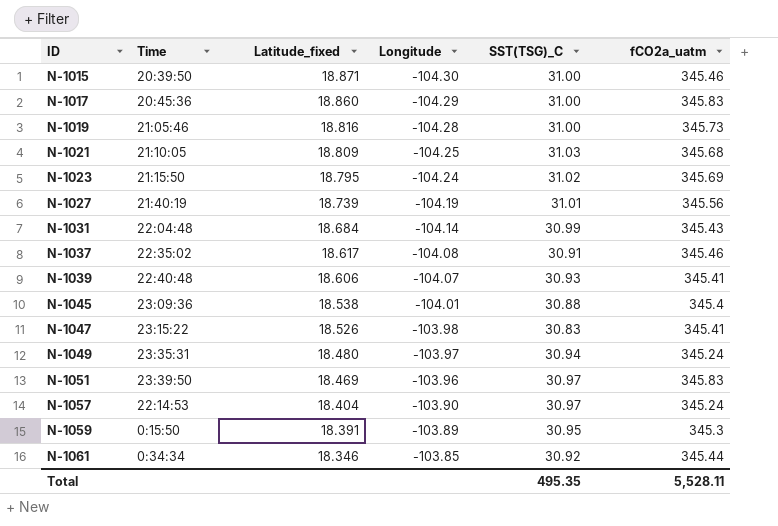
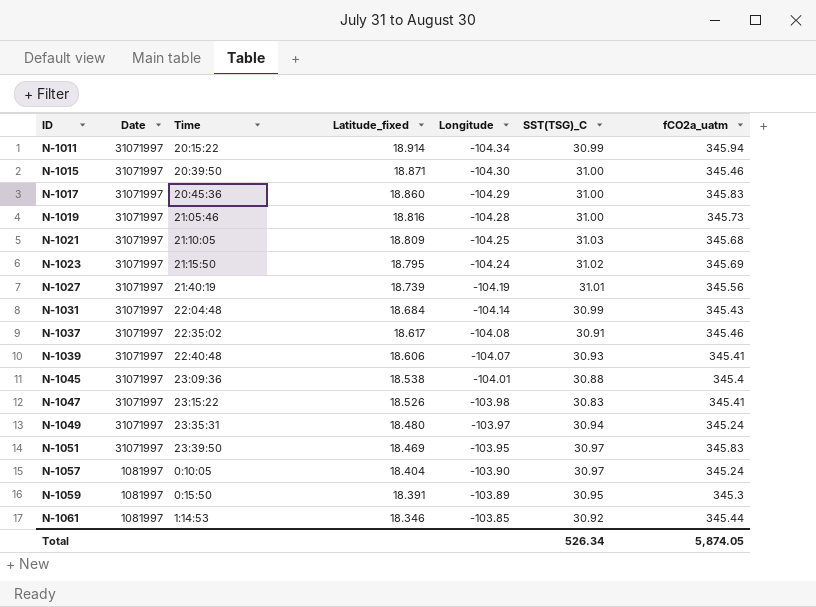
column Date | position: none -> 2
row N-1011: none -> 31071997 | 20:15:22 | 18.914 | -104.34 | 30.99 | 345.94
N-1051 | Longitude: -103.96 -> -103.95
N-1057 | Time: 22:14:53 -> 0:10:05
N-1061 | Time: 0:34:34 -> 1:14:53
Total | SST(TSG)_C: 495.35 -> 526.34
Total | fCO2a_uatm: 5,528.11 -> 5,874.05

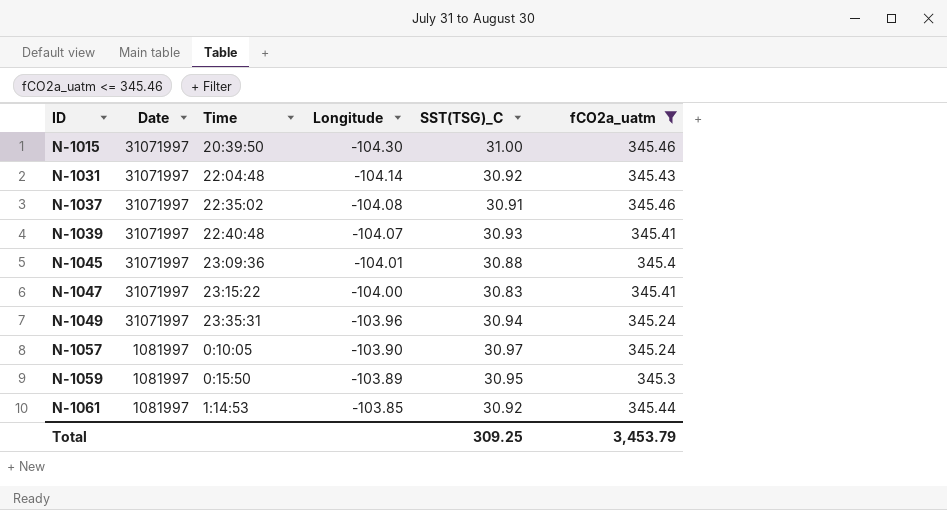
filter: none -> fCO2a_uatm <= 345.46
column Latitude_fixed | position: 4 -> none
N-1031 | SST(TSG)_C: 30.99 -> 30.92
N-1047 | Longitude: -103.98 -> -104.00
N-1049 | Longitude: -103.97 -> -103.96
Total | SST(TSG)_C: 526.34 -> 309.25
Total | fCO2a_uatm: 5,874.05 -> 3,453.79

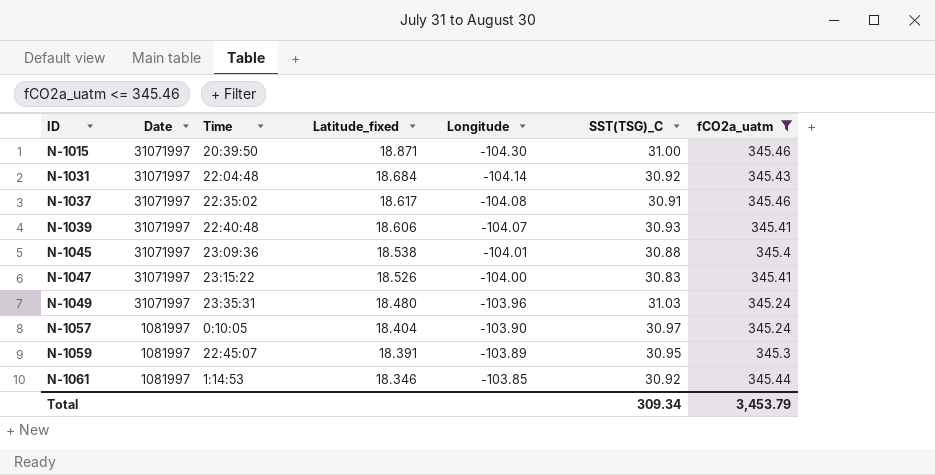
column Latitude_fixed | position: none -> 4
N-1049 | SST(TSG)_C: 30.94 -> 31.03
N-1059 | Time: 0:15:50 -> 22:45:07
Total | SST(TSG)_C: 309.25 -> 309.34

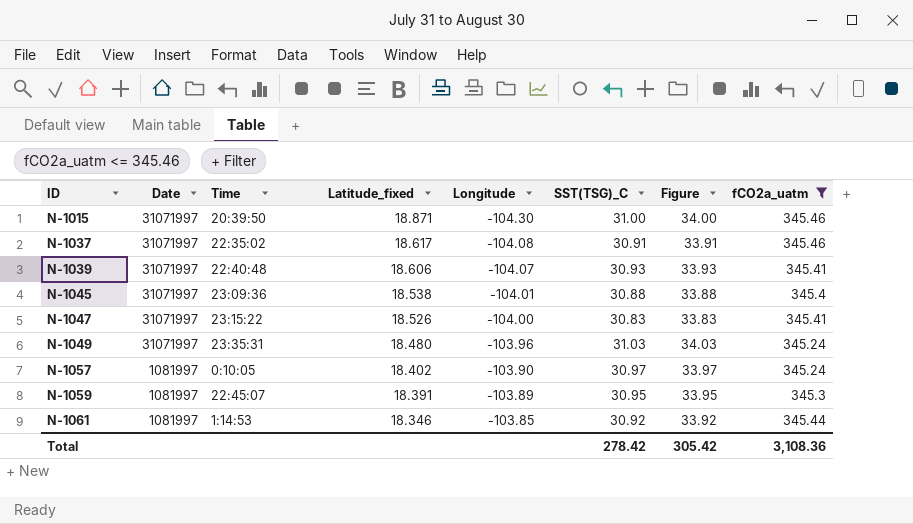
column Figure | formula: none -> [SST(TSG)_C] + 3
row N-1031: 31071997 | 22:04:48 | 18.684 | -104.14 | 30.92 | 345.43 -> none
N-1057 | Latitude_fixed: 18.404 -> 18.402
Total | SST(TSG)_C: 309.34 -> 278.42
Total | fCO2a_uatm: 3,453.79 -> 3,108.36

